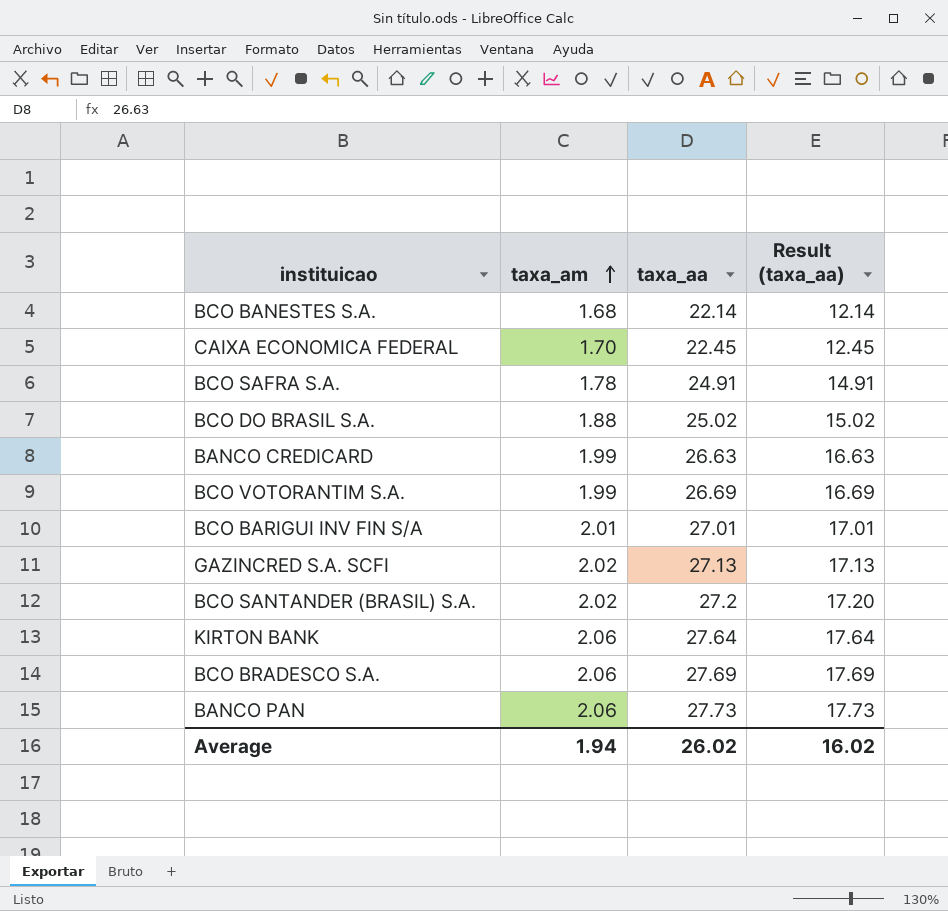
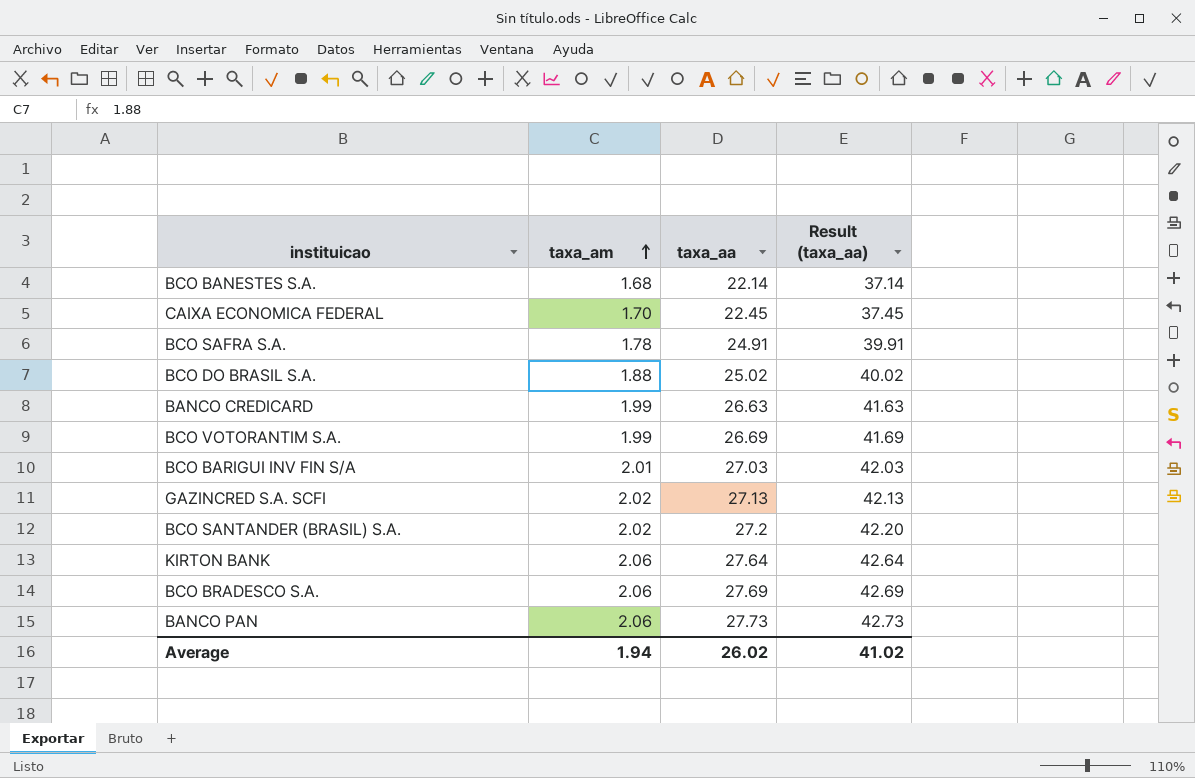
column Result (taxa_aa) | formula: [taxa_aa] - 10 -> [taxa_aa] + 15
BCO BARIGUI INV FIN S/A | taxa_aa: 27.01 -> 27.03
Average | Result (taxa_aa): 16.02 -> 41.02

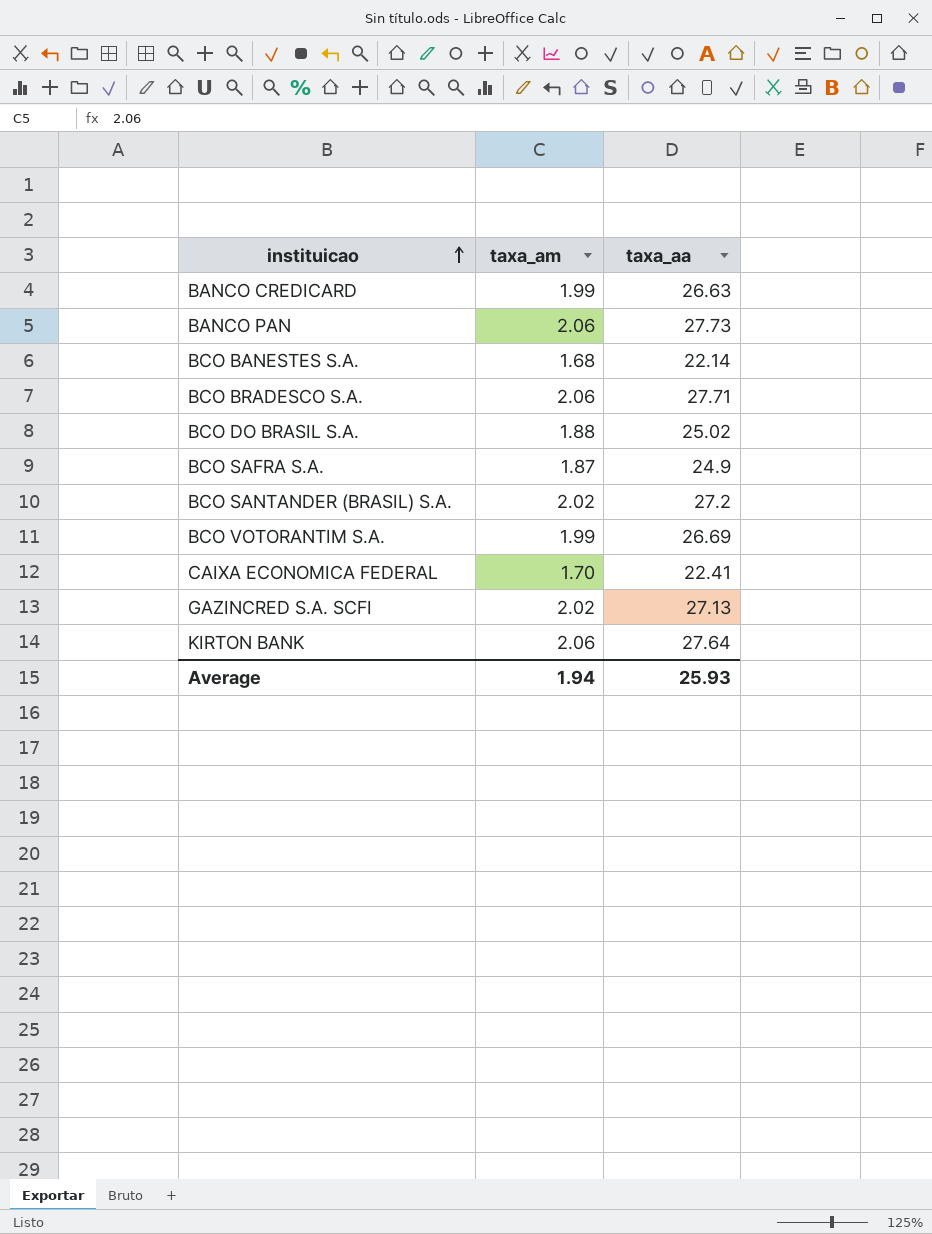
row order: taxa_am ascending -> instituicao ascending
column Result (taxa_aa) | formula: [taxa_aa] + 15 -> none
row BCO BARIGUI INV FIN S/A: 2.01 | 27.03 | 42.03 -> none
BCO BRADESCO S.A. | taxa_aa: 27.69 -> 27.71
BCO SAFRA S.A. | taxa_am: 1.78 -> 1.87
BCO SAFRA S.A. | taxa_aa: 24.91 -> 24.9
CAIXA ECONOMICA FEDERAL | taxa_aa: 22.45 -> 22.41
Average | taxa_aa: 26.02 -> 25.93

